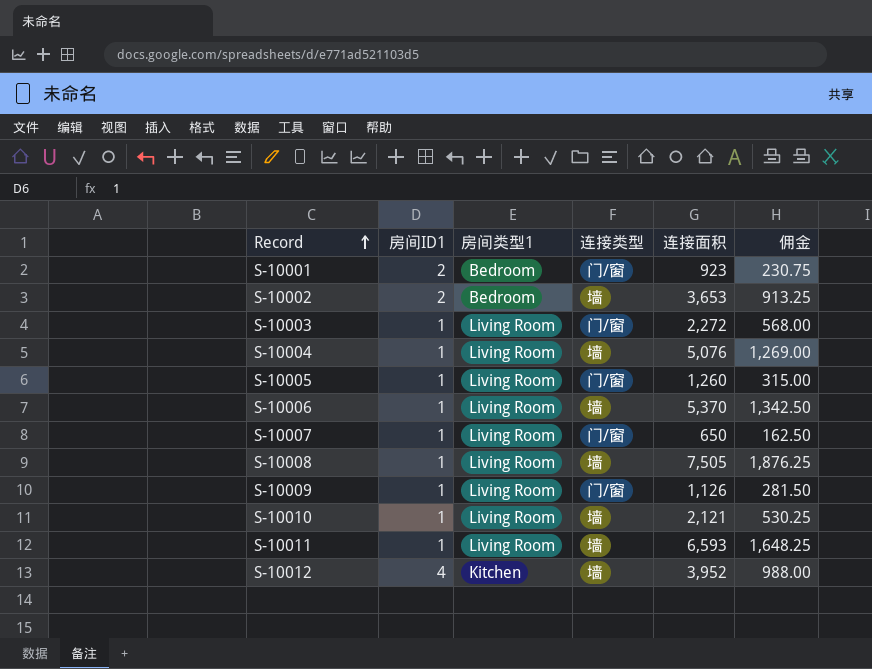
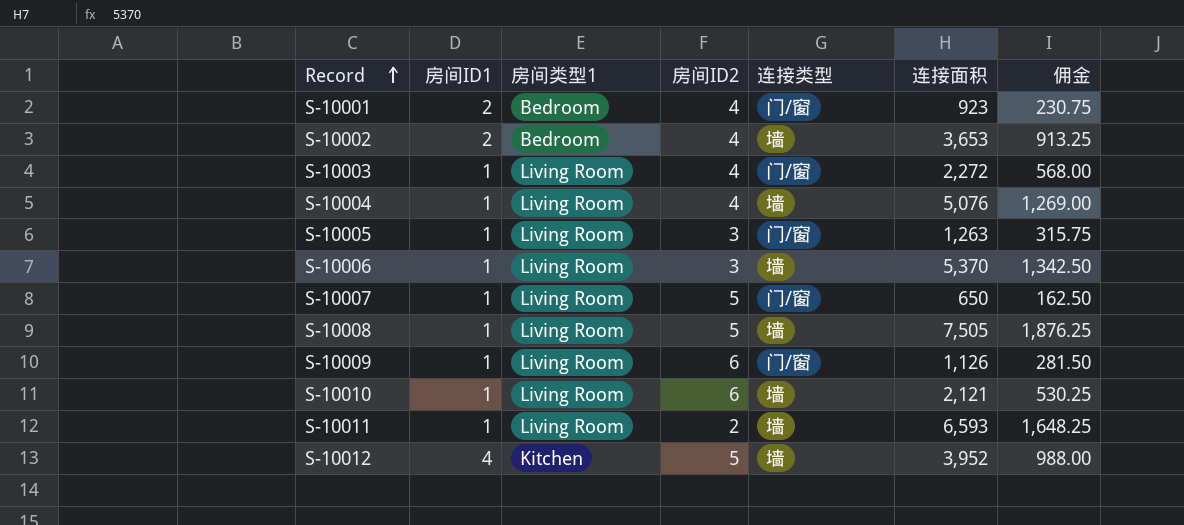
column 房间ID2 | position: none -> 4
S-10005 | 连接面积: 1,260 -> 1,263
S-10005 | 佣金: 315.00 -> 315.75

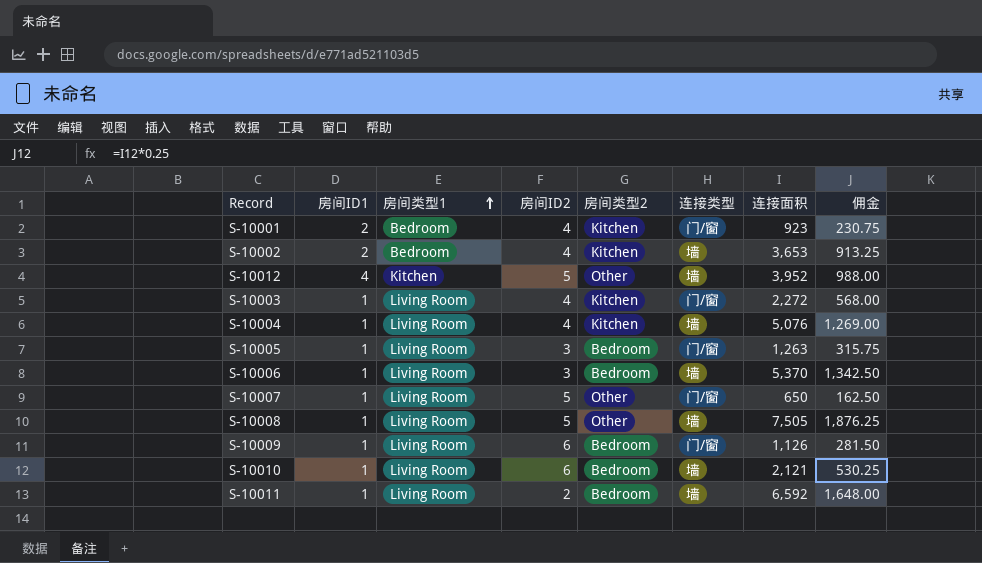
row order: Record ascending -> 房间类型1 ascending
column 房间类型2 | position: none -> 5
S-10011 | 连接面积: 6,593 -> 6,592
S-10011 | 佣金: 1,648.25 -> 1,648.00

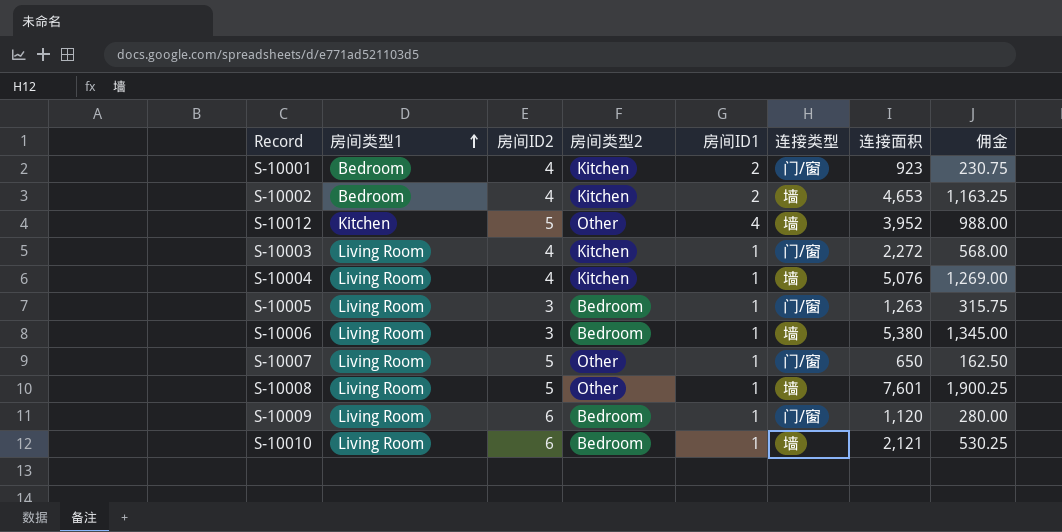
column 房间ID1 | position: 2 -> 5
row S-10011: 1 | Living Room | 2 | Bedroom | 墙 | 6,592 | 1,648.00 -> none
S-10002 | 连接面积: 3,653 -> 4,653
S-10002 | 佣金: 913.25 -> 1,163.25
S-10006 | 连接面积: 5,370 -> 5,380
S-10006 | 佣金: 1,342.50 -> 1,345.00
S-10008 | 连接面积: 7,505 -> 7,601
S-10008 | 佣金: 1,876.25 -> 1,900.25
S-10009 | 连接面积: 1,126 -> 1,120
S-10009 | 佣金: 281.50 -> 280.00

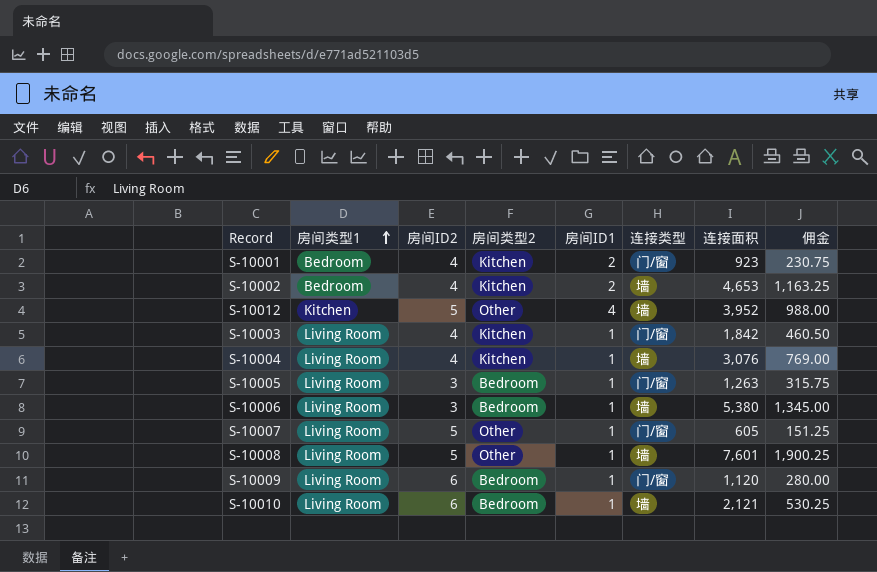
S-10003 | 连接面积: 2,272 -> 1,842
S-10003 | 佣金: 568.00 -> 460.50
S-10004 | 连接面积: 5,076 -> 3,076
S-10004 | 佣金: 1,269.00 -> 769.00
S-10007 | 连接面积: 650 -> 605
S-10007 | 佣金: 162.50 -> 151.25

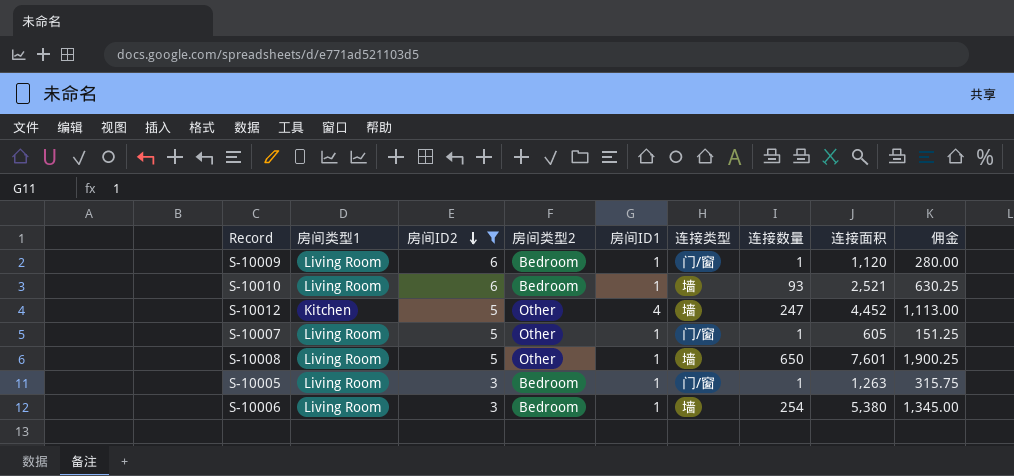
filter: none -> 房间ID2 != 4
row order: 房间类型1 ascending -> 房间ID2 descending
column 连接数量 | position: none -> 7
S-10010 | 连接面积: 2,121 -> 2,521
S-10010 | 佣金: 530.25 -> 630.25
S-10012 | 连接面积: 3,952 -> 4,452
S-10012 | 佣金: 988.00 -> 1,113.00

